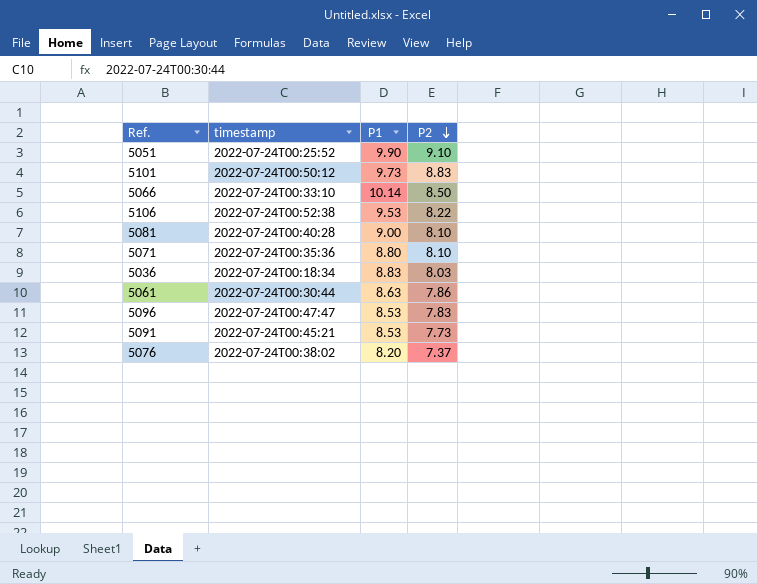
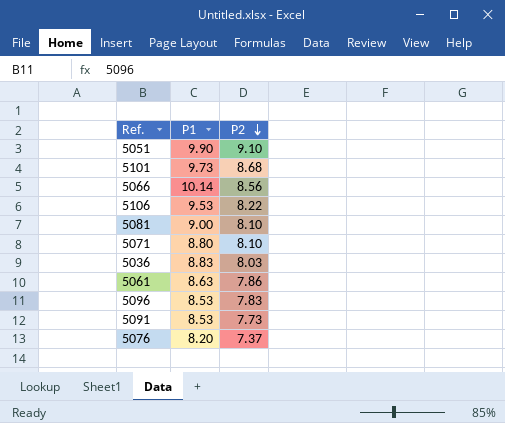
column timestamp | position: 2 -> none
5101 | P2: 8.83 -> 8.68
5066 | P2: 8.50 -> 8.56

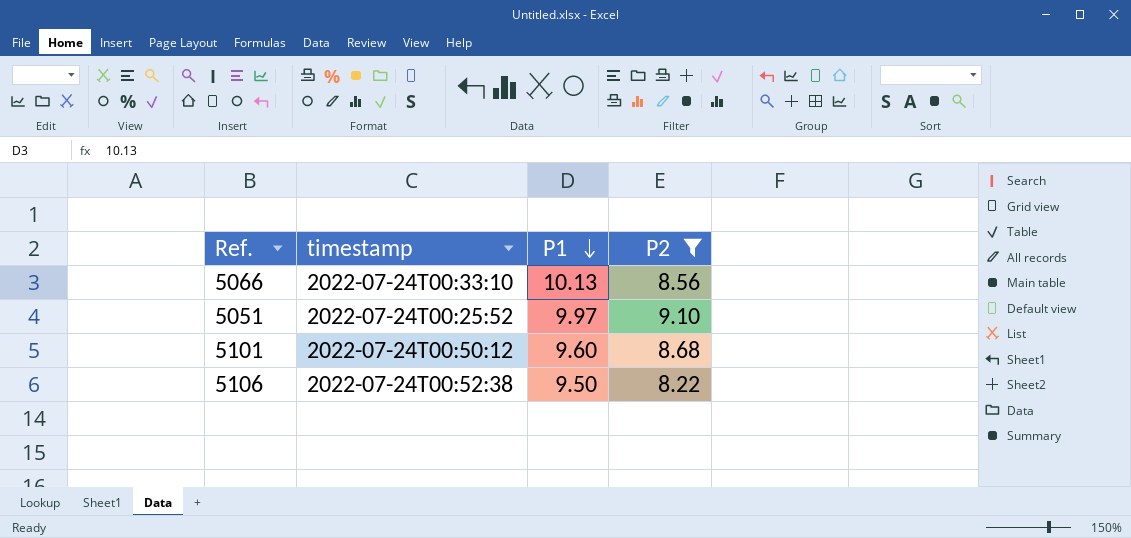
filter: none -> P2 >= 8.22
row order: P2 descending -> P1 descending
column timestamp | position: none -> 2
5066 | P1: 10.14 -> 10.13
5051 | P1: 9.90 -> 9.97
5101 | P1: 9.73 -> 9.60
5106 | P1: 9.53 -> 9.50

